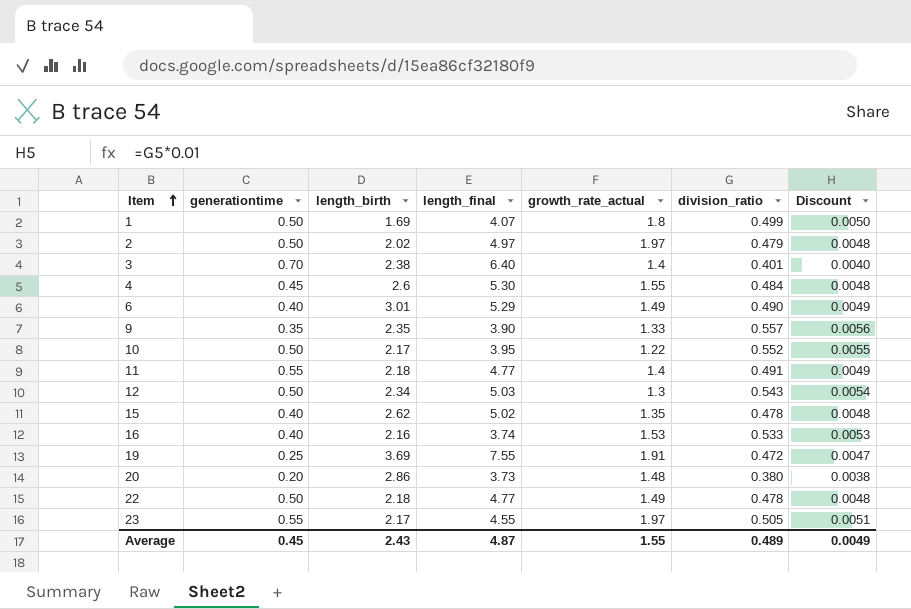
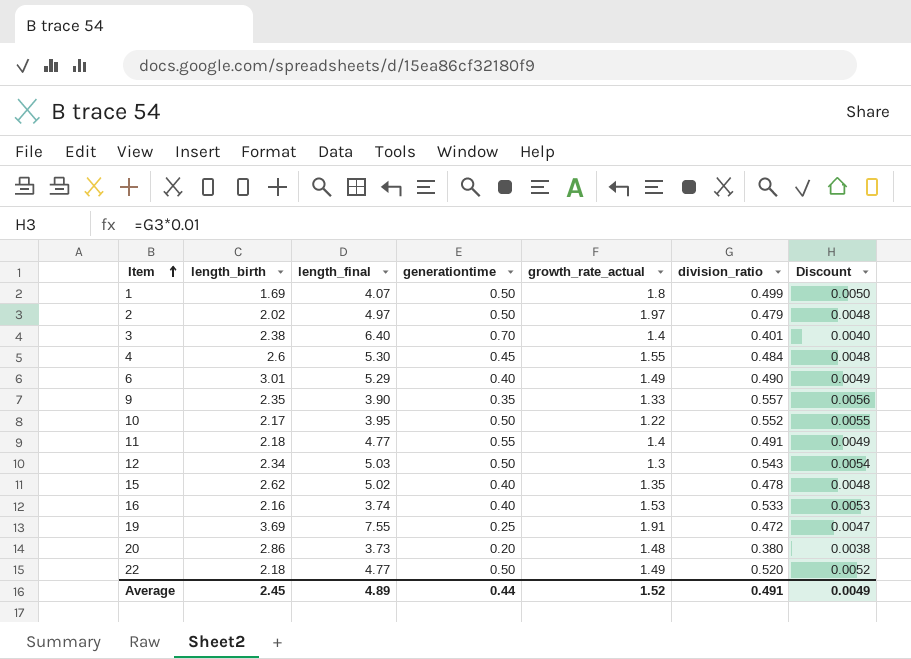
column generationtime | position: 2 -> 4
row 23: 0.55 | 2.17 | 4.55 | 1.97 | 0.505 | 0.0051 -> none
22 | division_ratio: 0.478 -> 0.520
22 | Discount: 0.0048 -> 0.0052
Average | length_birth: 2.43 -> 2.45
Average | length_final: 4.87 -> 4.89
Average | generationtime: 0.45 -> 0.44
Average | growth_rate_actual: 1.55 -> 1.52
Average | division_ratio: 0.489 -> 0.491

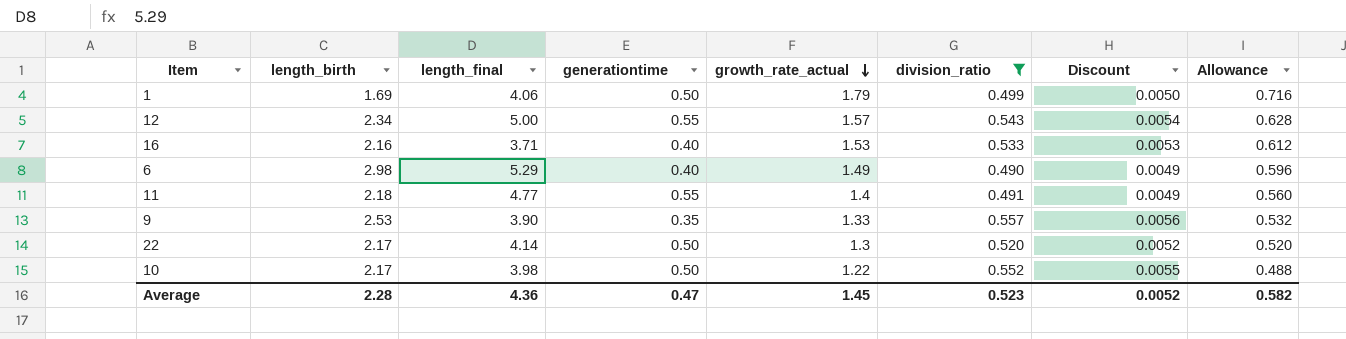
filter: none -> division_ratio >= 0.490
row order: Item ascending -> growth_rate_actual descending
column Allowance | formula: none -> [growth_rate_actual] * 0.4
1 | length_final: 4.07 -> 4.06
1 | growth_rate_actual: 1.8 -> 1.79
12 | length_final: 5.03 -> 5.00
12 | generationtime: 0.50 -> 0.55
12 | growth_rate_actual: 1.3 -> 1.57
16 | length_final: 3.74 -> 3.71
6 | length_birth: 3.01 -> 2.98
9 | length_birth: 2.35 -> 2.53
22 | length_birth: 2.18 -> 2.17
22 | length_final: 4.77 -> 4.14
22 | growth_rate_actual: 1.49 -> 1.3
10 | length_final: 3.95 -> 3.98
Average | length_birth: 2.45 -> 2.28
Average | length_final: 4.89 -> 4.36
Average | generationtime: 0.44 -> 0.47
Average | growth_rate_actual: 1.52 -> 1.45
Average | division_ratio: 0.491 -> 0.523
Average | Discount: 0.0049 -> 0.0052

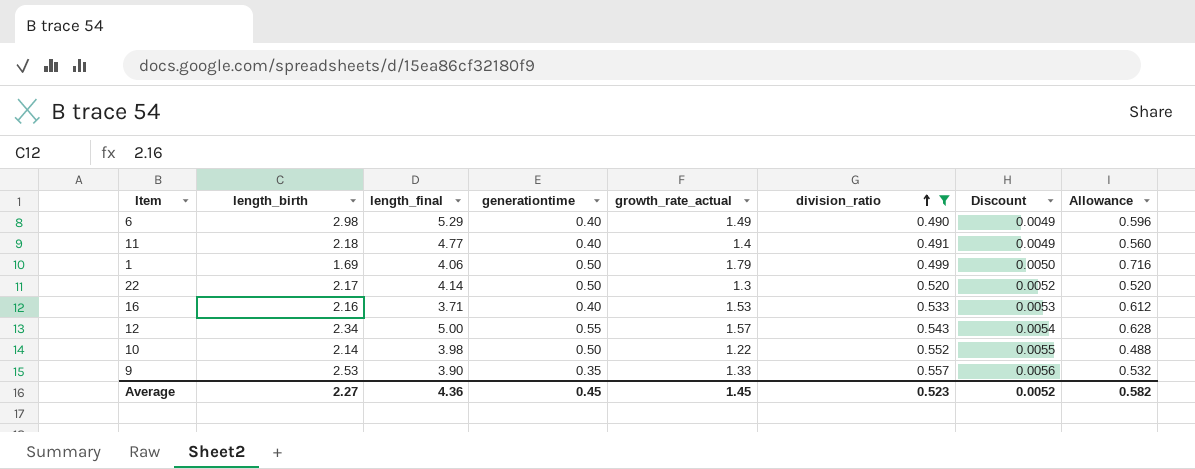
row order: growth_rate_actual descending -> division_ratio ascending
11 | generationtime: 0.55 -> 0.40
10 | length_birth: 2.17 -> 2.14
Average | length_birth: 2.28 -> 2.27
Average | generationtime: 0.47 -> 0.45

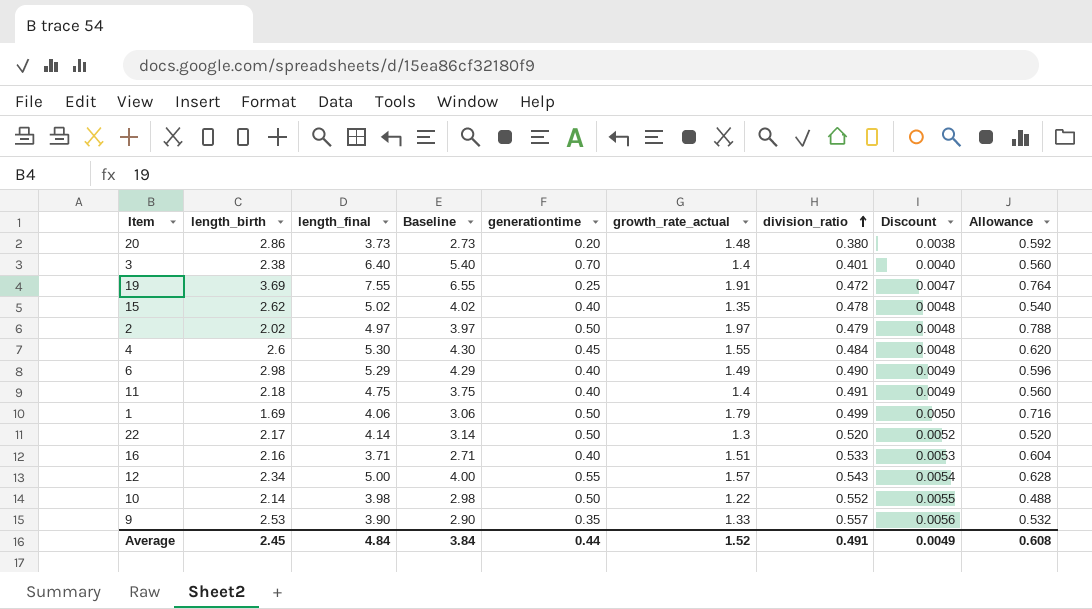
filter: division_ratio >= 0.490 -> none
column Baseline | formula: none -> [length_final] - 1
11 | length_final: 4.77 -> 4.75
16 | growth_rate_actual: 1.53 -> 1.51
16 | Allowance: 0.612 -> 0.604
Average | length_birth: 2.27 -> 2.45
Average | length_final: 4.36 -> 4.84
Average | generationtime: 0.45 -> 0.44
Average | growth_rate_actual: 1.45 -> 1.52
Average | division_ratio: 0.523 -> 0.491
Average | Discount: 0.0052 -> 0.0049
Average | Allowance: 0.582 -> 0.608

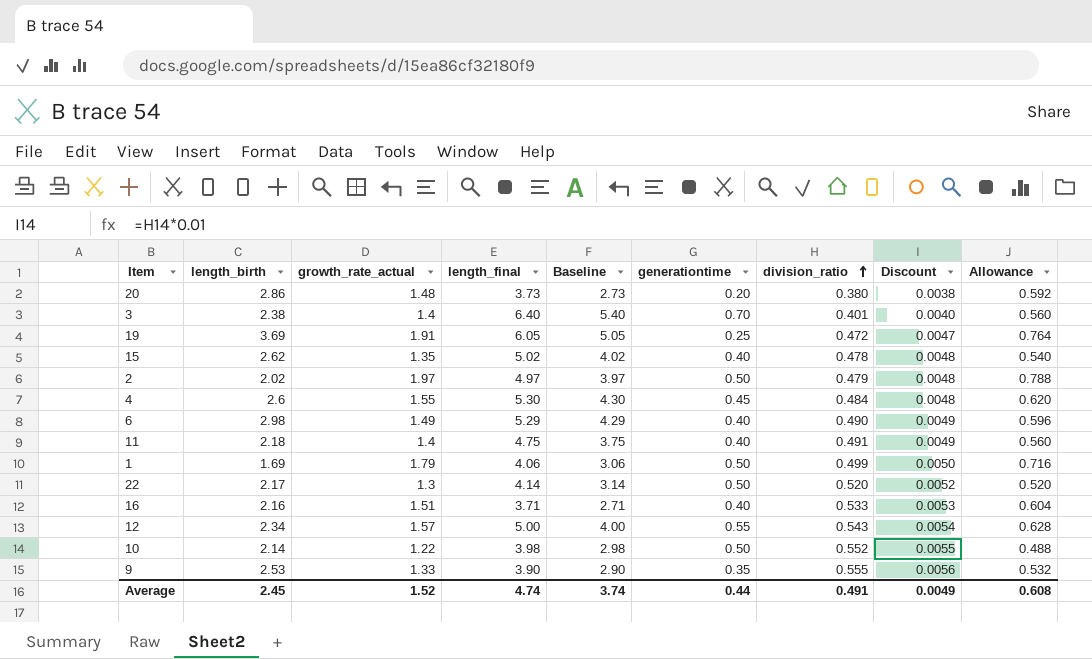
column growth_rate_actual | position: 6 -> 3
19 | length_final: 7.55 -> 6.05
19 | Baseline: 6.55 -> 5.05
9 | division_ratio: 0.557 -> 0.555
Average | length_final: 4.84 -> 4.74
Average | Baseline: 3.84 -> 3.74

